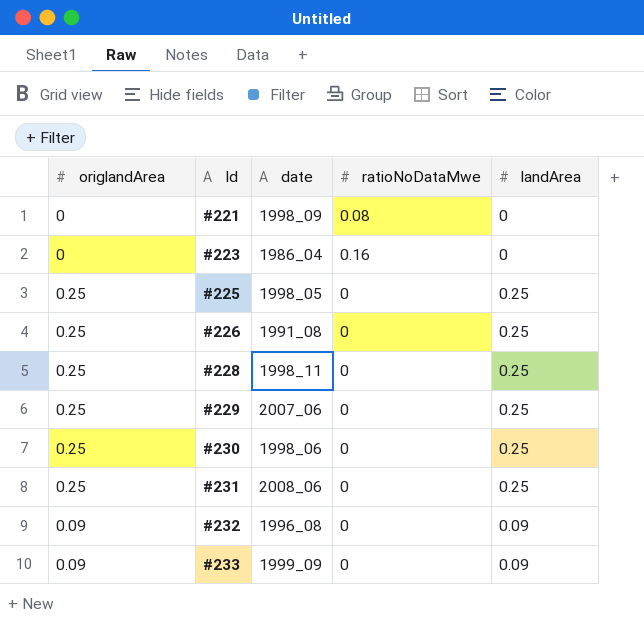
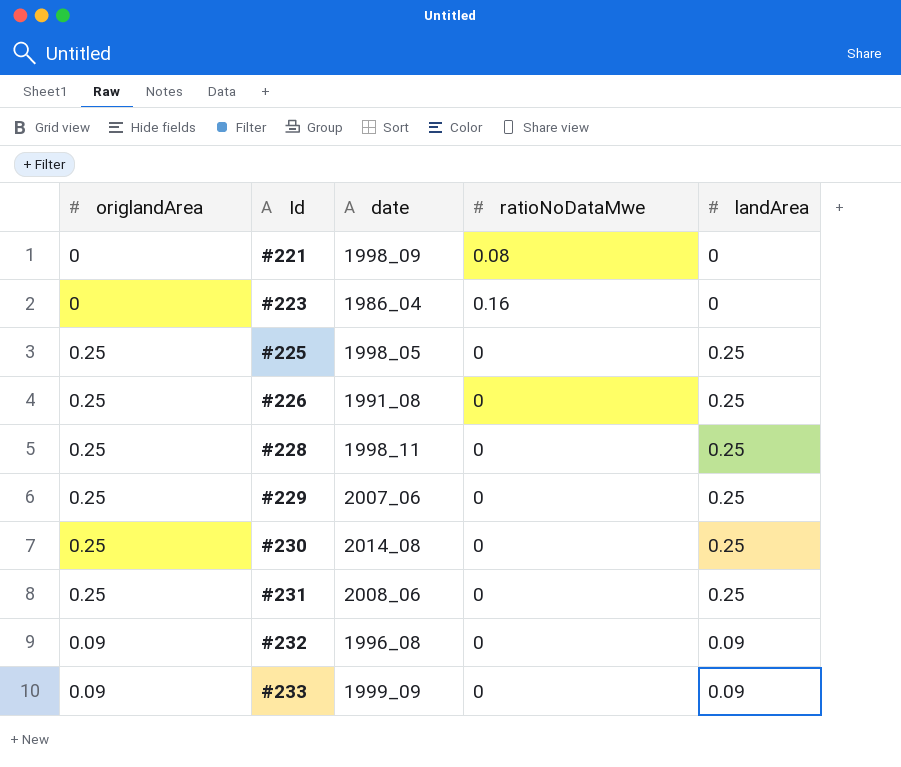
#230 | date: 1998_06 -> 2014_08

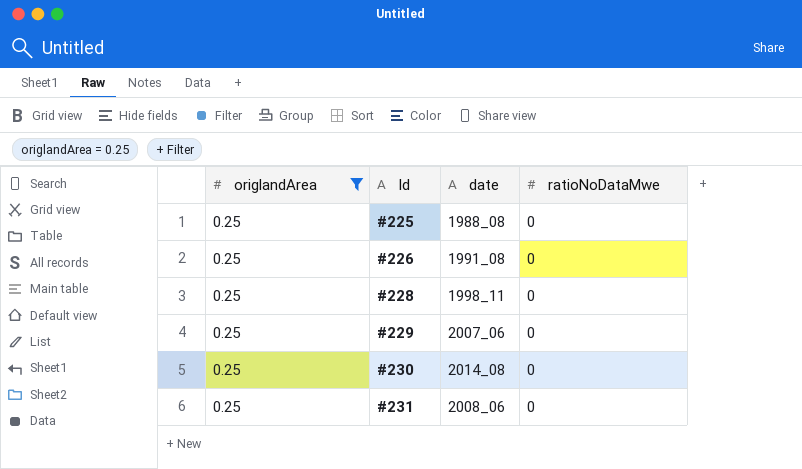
filter: none -> origlandArea = 0.25
column landArea | position: 5 -> none
#225 | date: 1998_05 -> 1988_08

